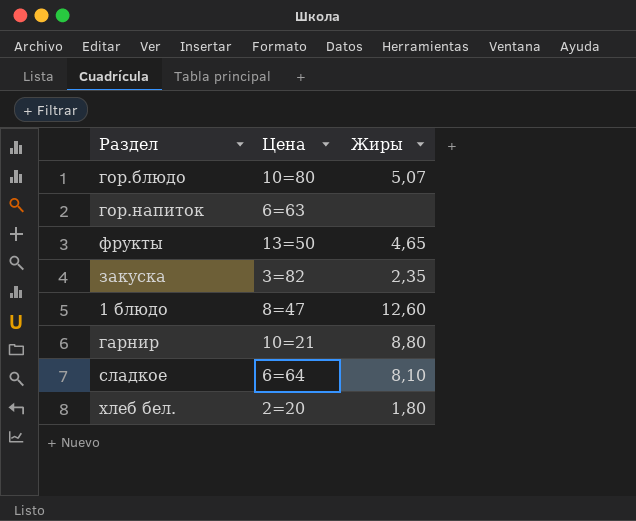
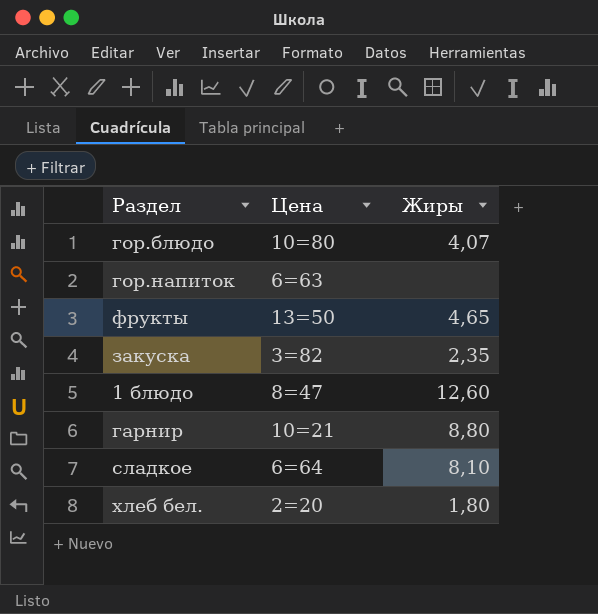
гор.блюдо | Жиры: 5,07 -> 4,07

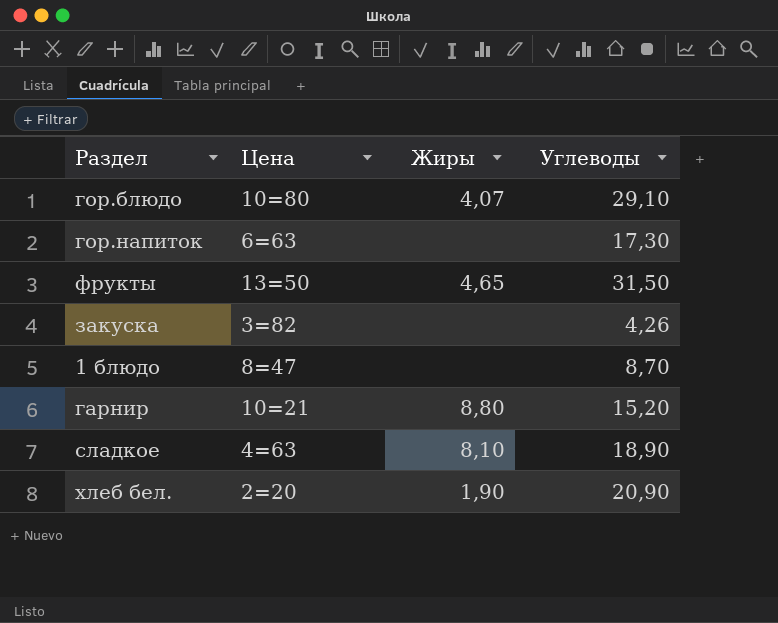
column Углеводы | position: none -> 4
закуска | Жиры: 2,35 -> none
1 блюдо | Жиры: 12,60 -> none
сладкое | Цена: 6=64 -> 4=63
хлеб бел. | Жиры: 1,80 -> 1,90

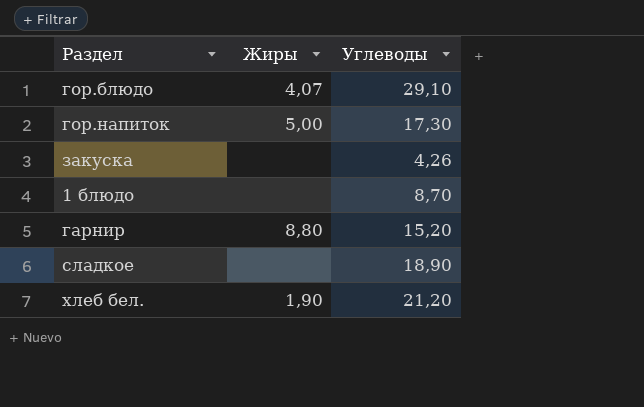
column Цена | position: 2 -> none
row фрукты: 13=50 | 4,65 | 31,50 -> none
гор.напиток | Жиры: none -> 5,00
сладкое | Жиры: 8,10 -> none
хлеб бел. | Углеводы: 20,90 -> 21,20

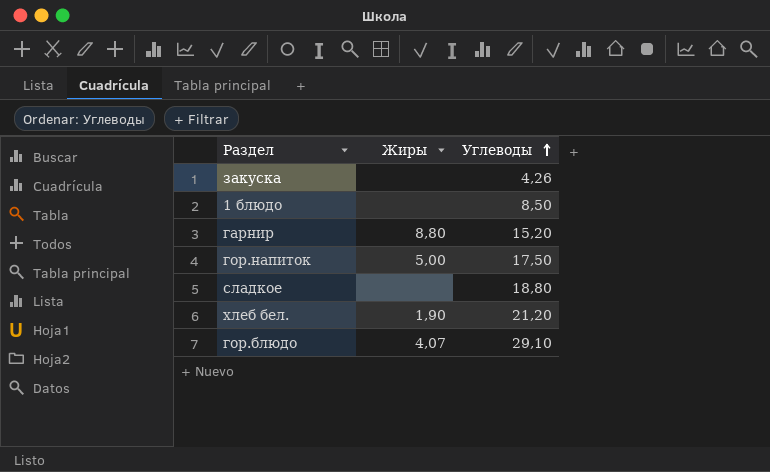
row order: none -> Углеводы ascending
1 блюдо | Углеводы: 8,70 -> 8,50
гор.напиток | Углеводы: 17,30 -> 17,50
сладкое | Углеводы: 18,90 -> 18,80

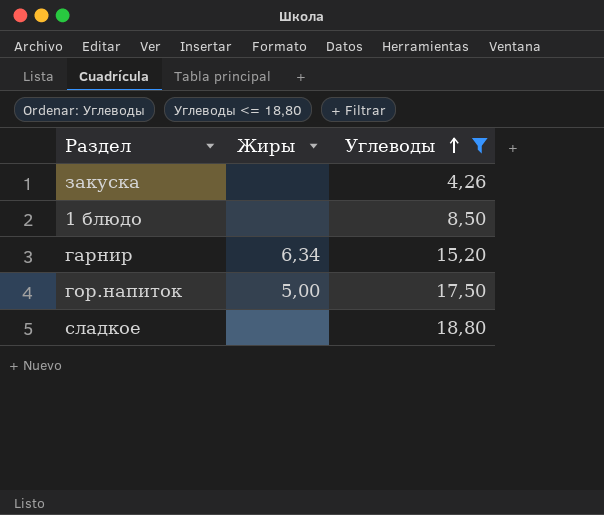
filter: none -> Углеводы <= 18,80
гарнир | Жиры: 8,80 -> 6,34

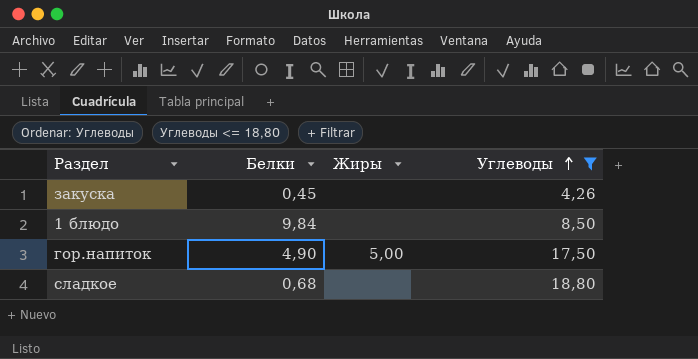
column Белки | position: none -> 2
row гарнир: 6,34 | 15,20 -> none

